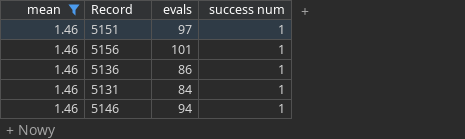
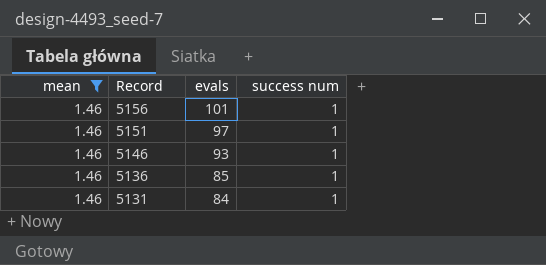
row order: none -> Record descending
5146 | evals: 94 -> 93
5136 | evals: 86 -> 85

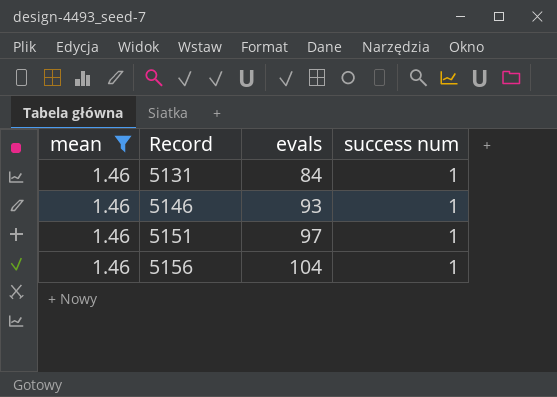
row order: Record descending -> Record ascending
row 5136: 1.46 | 85 | 1 -> none
5156 | evals: 101 -> 104

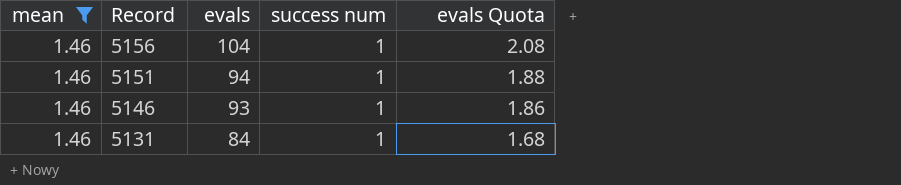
row order: Record ascending -> Record descending
column evals Quota | formula: none -> [evals] * 0.02
5151 | evals: 97 -> 94

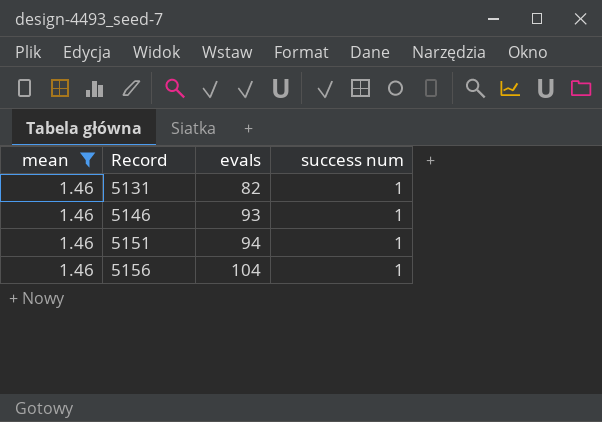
row order: Record descending -> Record ascending
column evals Quota | formula: [evals] * 0.02 -> none
5131 | evals: 84 -> 82

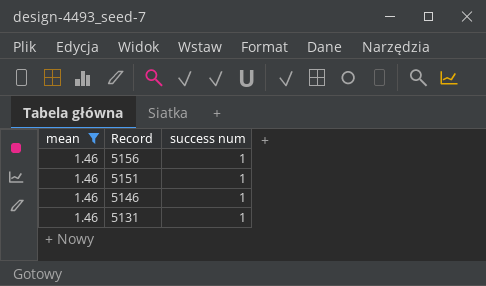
row order: Record ascending -> Record descending
column evals | position: 3 -> none

